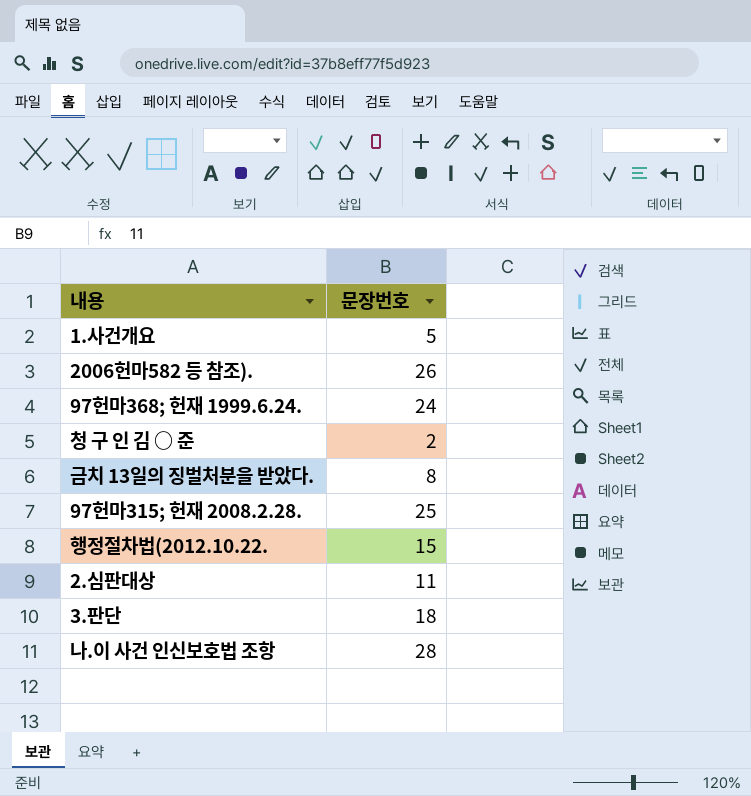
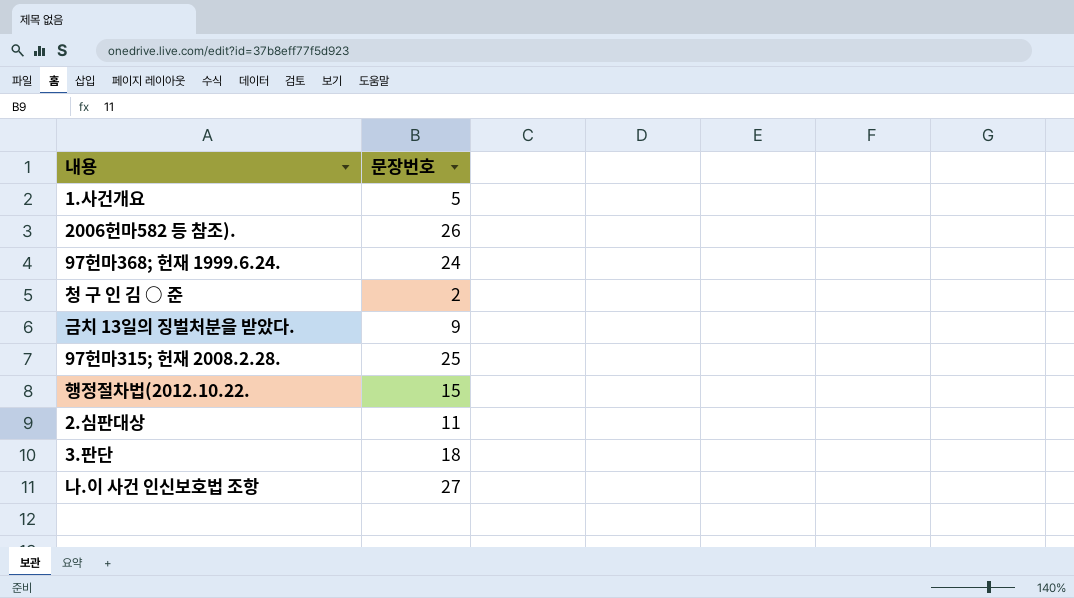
금치 13일의 징벌처분을 받았다. | 문장번호: 8 -> 9
나.이 사건 인신보호법 조항 | 문장번호: 28 -> 27

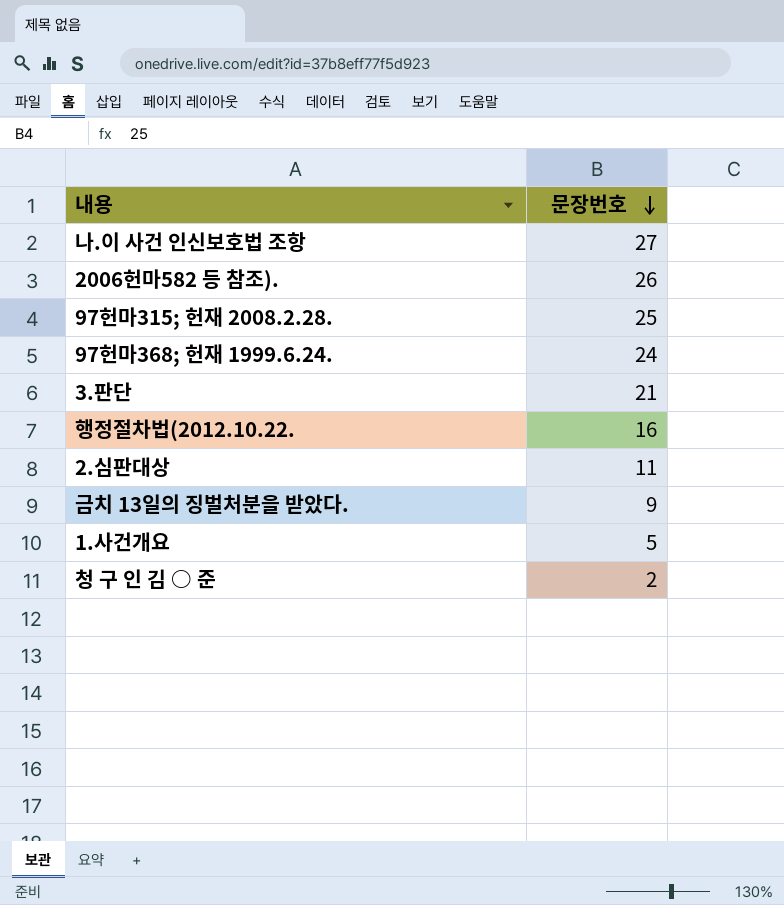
row order: none -> 문장번호 descending
3.판단 | 문장번호: 18 -> 21
행정절차법(2012.10.22. | 문장번호: 15 -> 16

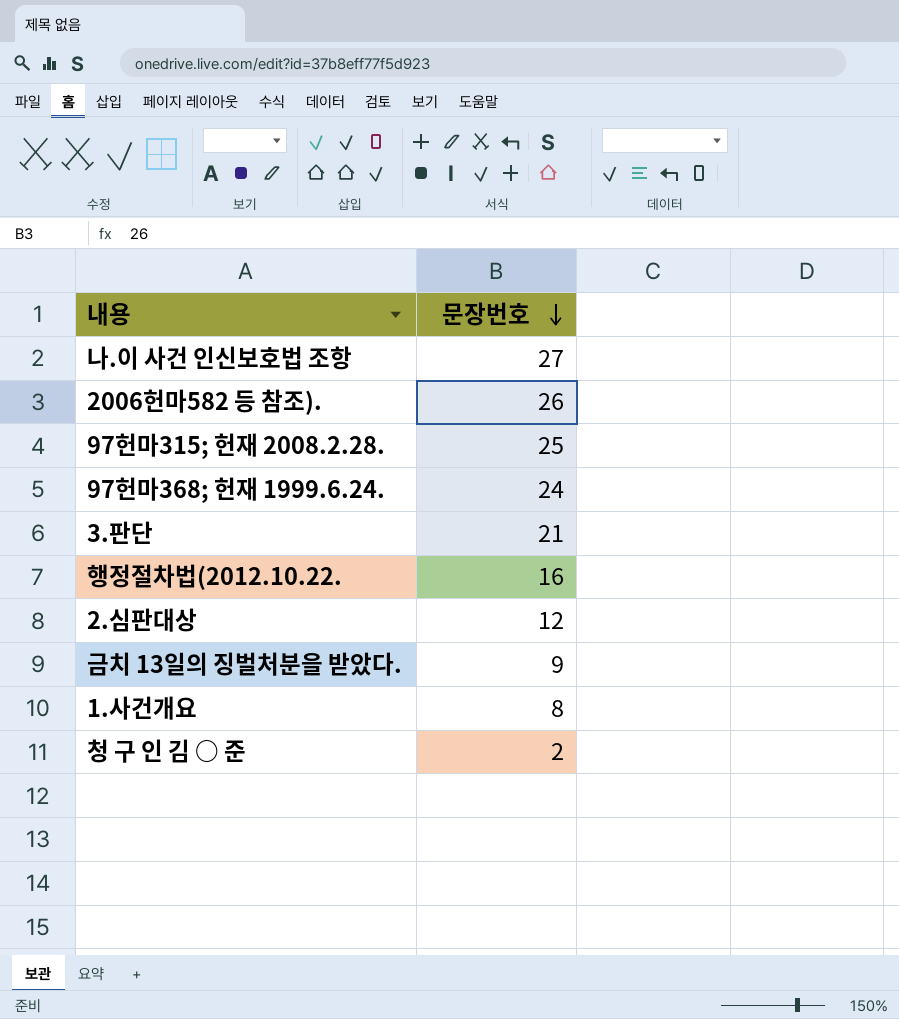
2.심판대상 | 문장번호: 11 -> 12
1.사건개요 | 문장번호: 5 -> 8

